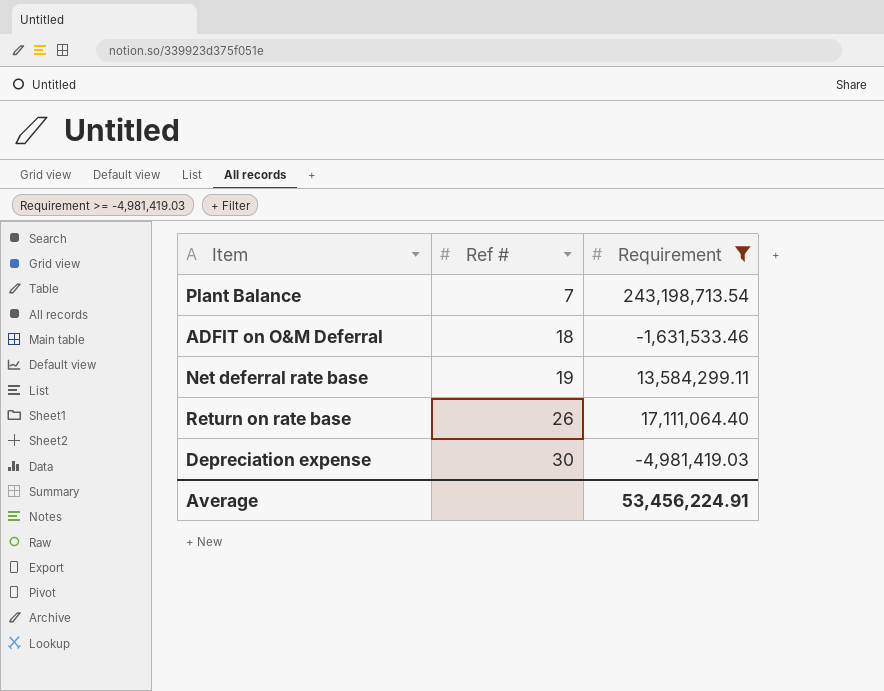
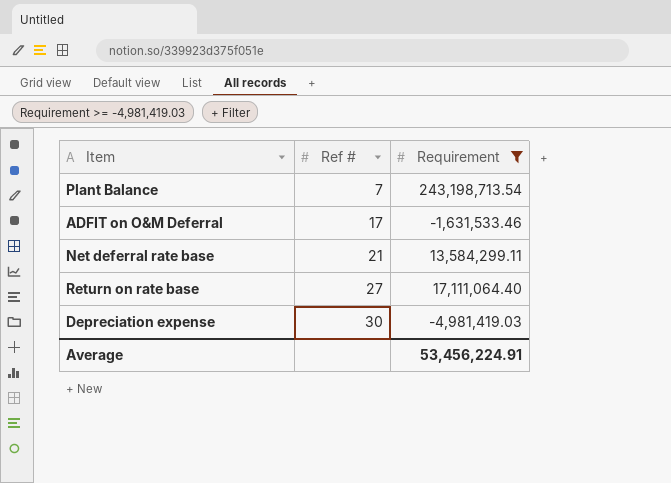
ADFIT on O&M Deferral | Ref #: 18 -> 17
Net deferral rate base | Ref #: 19 -> 21
Return on rate base | Ref #: 26 -> 27

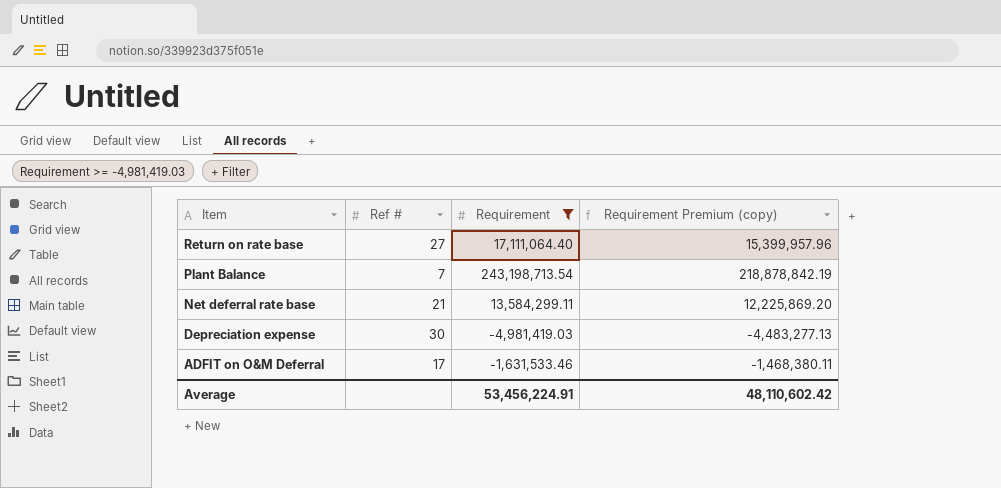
row order: Ref # ascending -> Item descending
column Requirement Premium (copy) | formula: none -> [Requirement] * 0.9

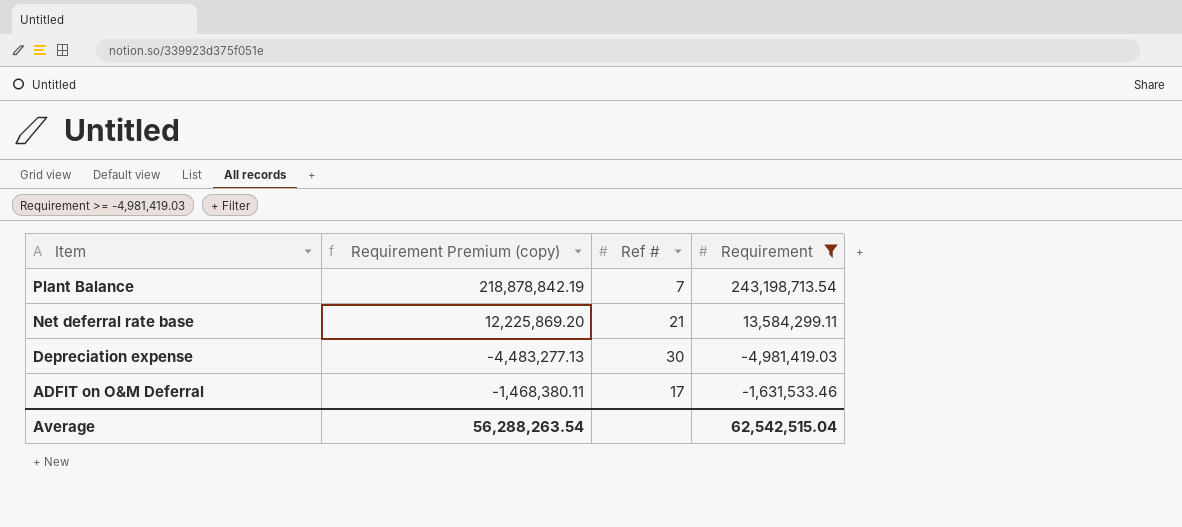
column Requirement Premium (copy) | position: 4 -> 2
row Return on rate base: 27 | 17,111,064.40 | 15,399,957.96 -> none
Average | Requirement Premium (copy): 48,110,602.42 -> 56,288,263.54
Average | Requirement: 53,456,224.91 -> 62,542,515.04

